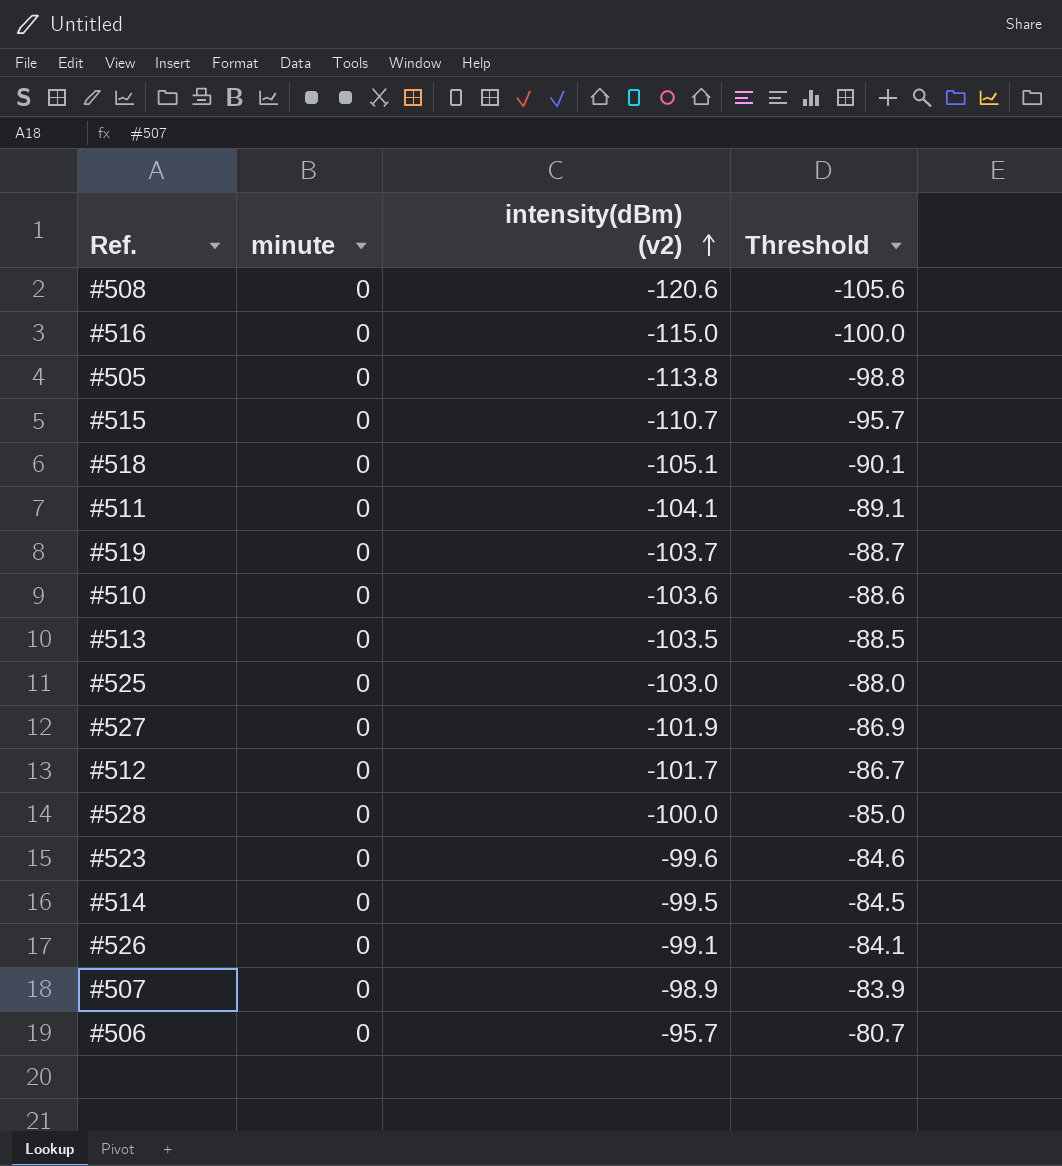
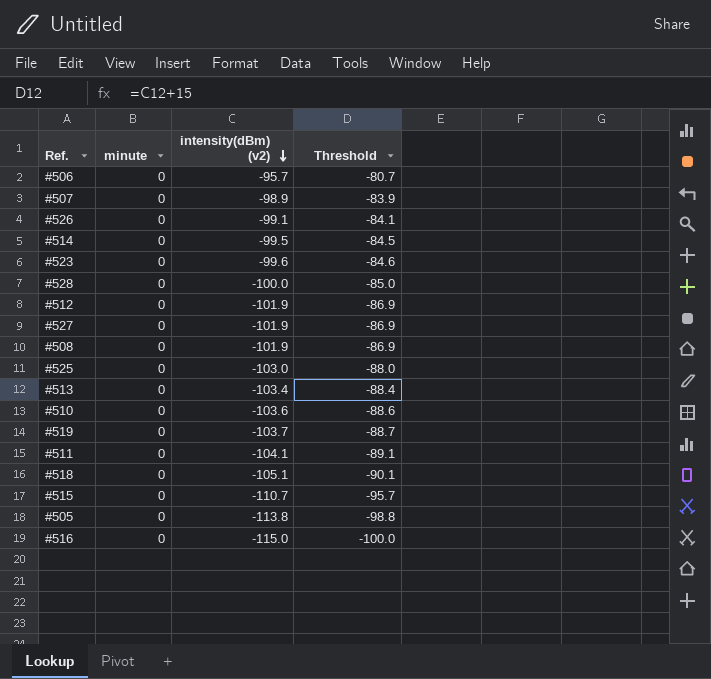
row order: intensity(dBm) (v2) ascending -> intensity(dBm) (v2) descending
#512 | intensity(dBm) (v2): -101.7 -> -101.9
#512 | Threshold: -86.7 -> -86.9
#508 | intensity(dBm) (v2): -120.6 -> -101.9
#508 | Threshold: -105.6 -> -86.9
#513 | intensity(dBm) (v2): -103.5 -> -103.4
#513 | Threshold: -88.5 -> -88.4

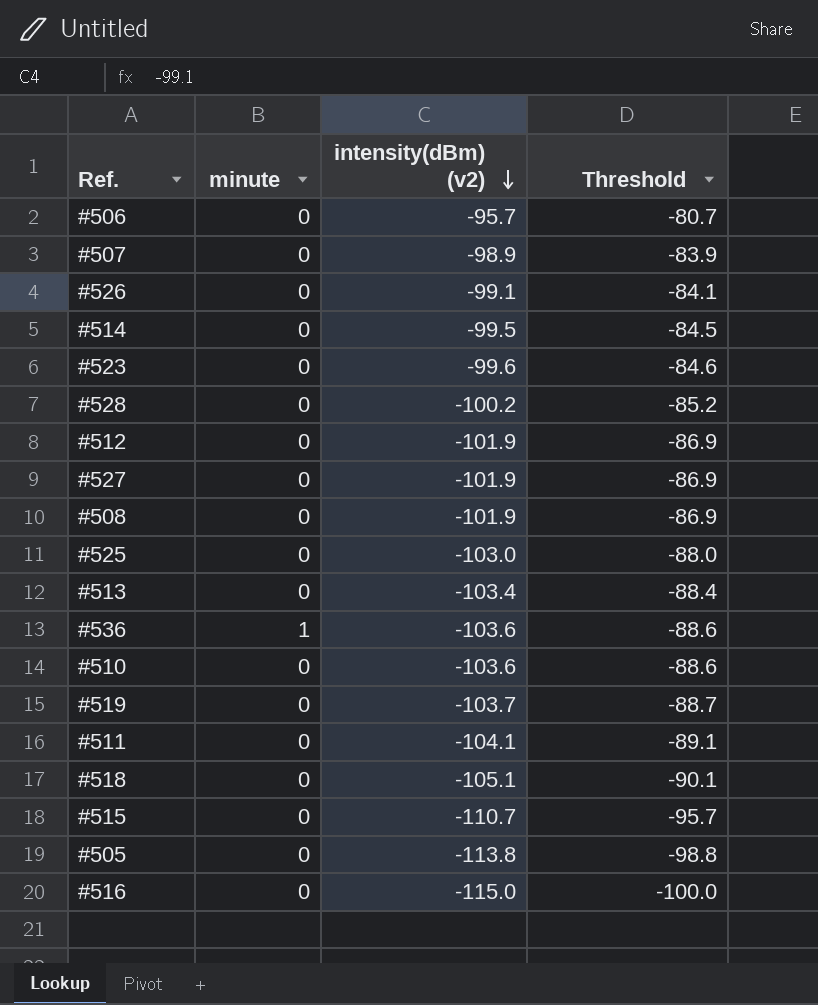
#528 | intensity(dBm) (v2): -100.0 -> -100.2
#528 | Threshold: -85.0 -> -85.2
row #536: none -> 1 | -103.6 | -88.6

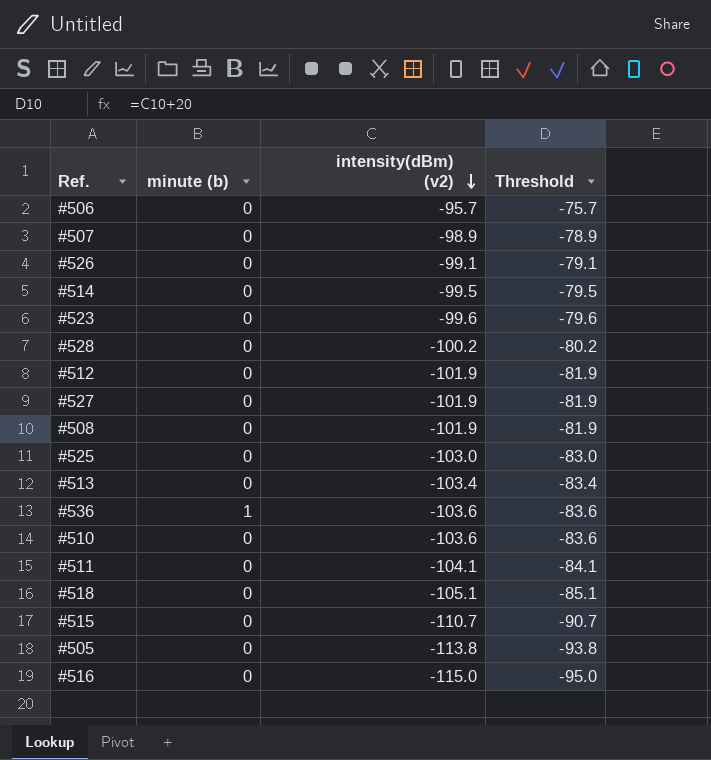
column name: minute -> minute (b)
column Threshold | formula: [intensity(dBm) (v2)] + 15 -> [intensity(dBm) (v2)] + 20
row #519: 0 | -103.7 | -88.7 -> none

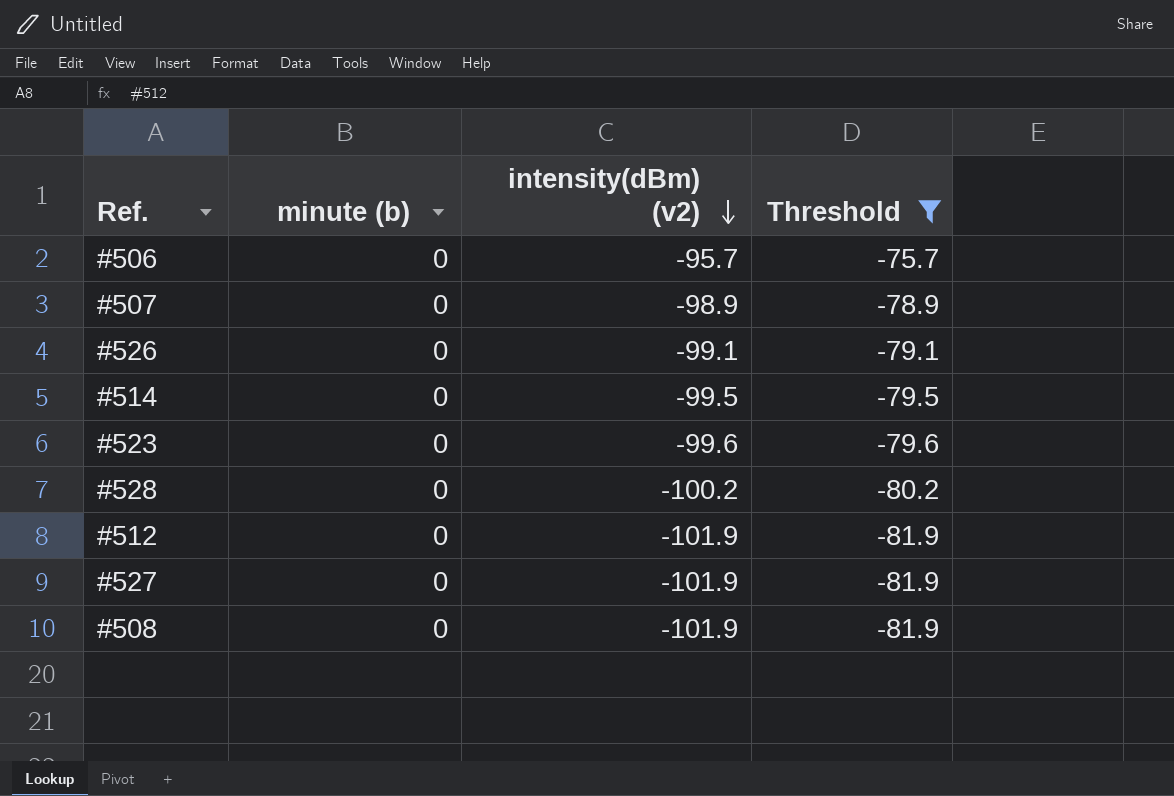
filter: none -> Threshold >= -81.9

